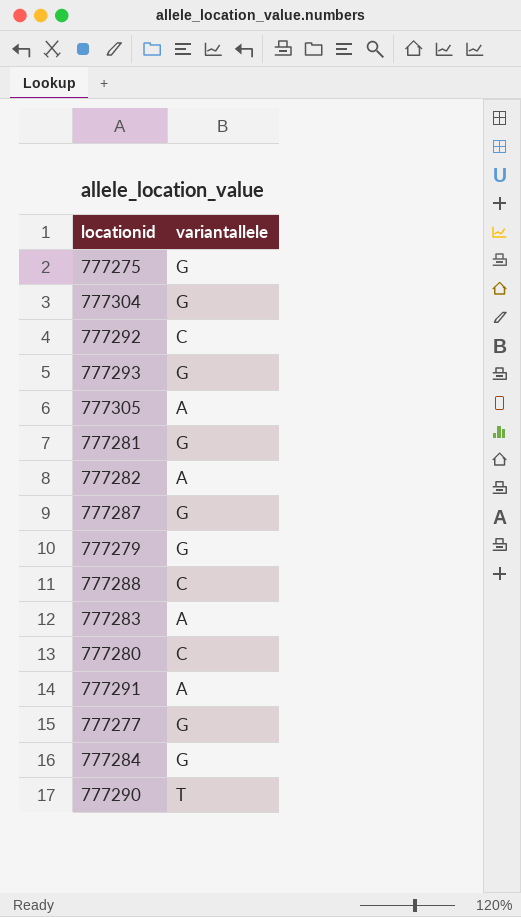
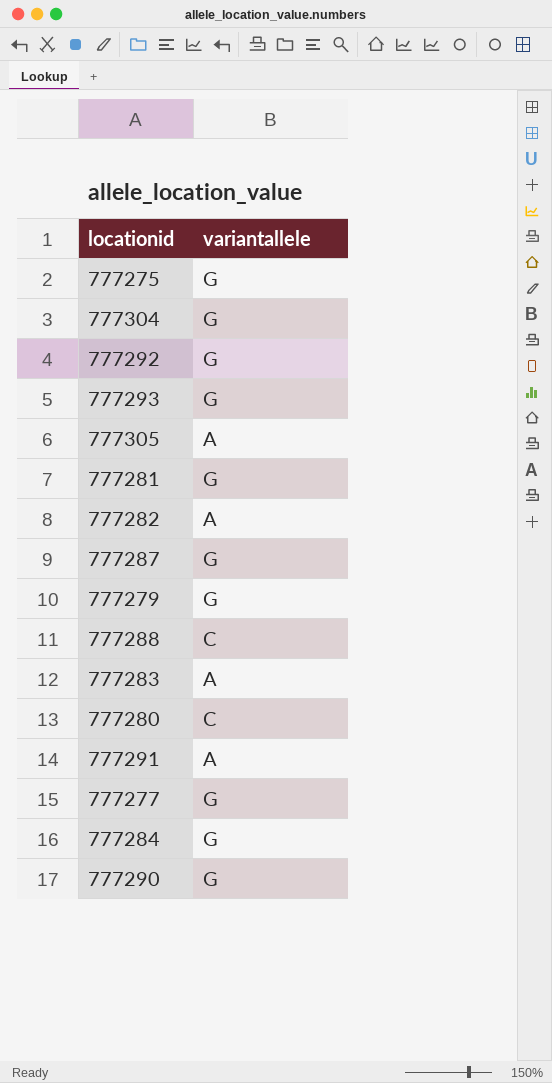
777292 | variantallele: C -> G
777290 | variantallele: T -> G

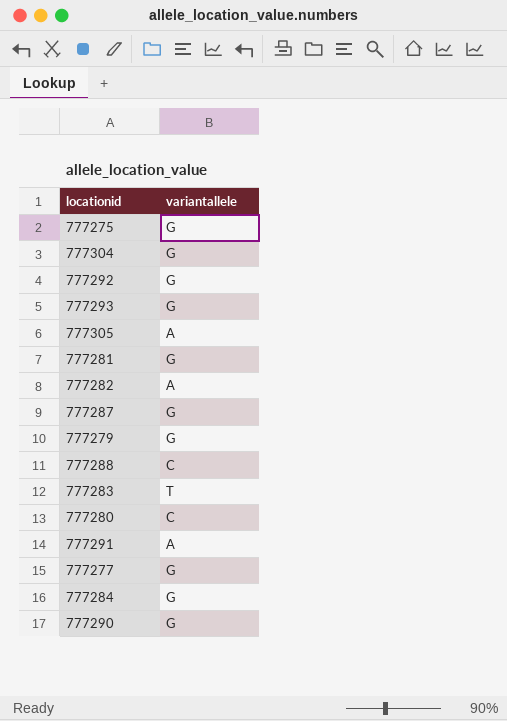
777283 | variantallele: A -> T

